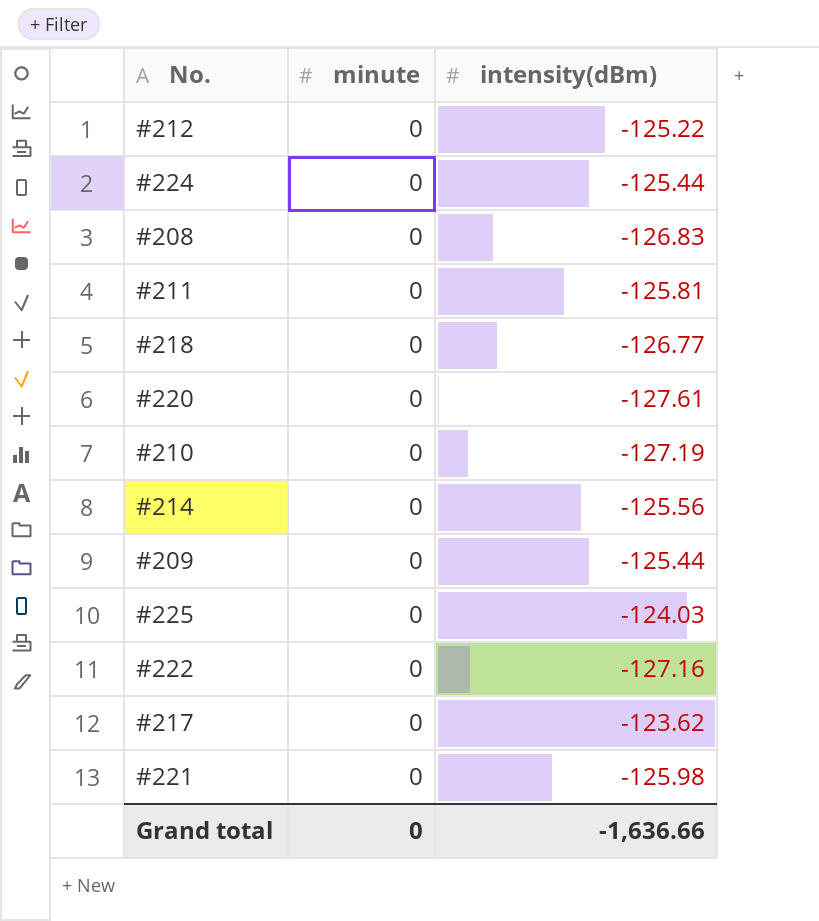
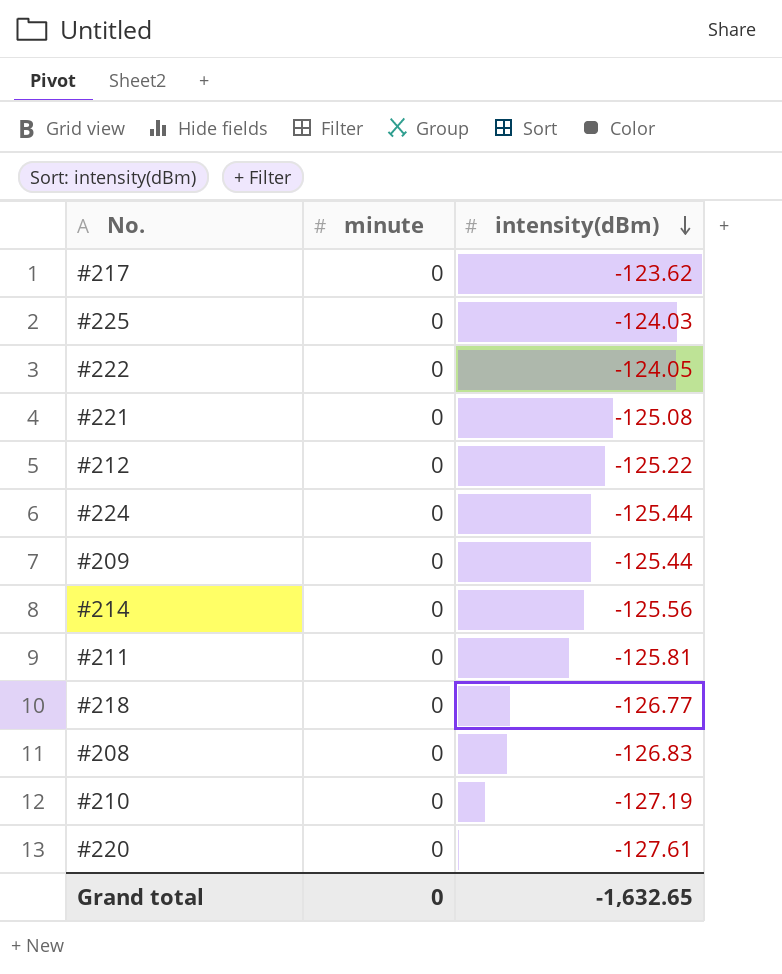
row order: none -> intensity(dBm) descending
#222 | intensity(dBm): -127.16 -> -124.05
#221 | intensity(dBm): -125.98 -> -125.08
Grand total | intensity(dBm): -1,636.66 -> -1,632.65

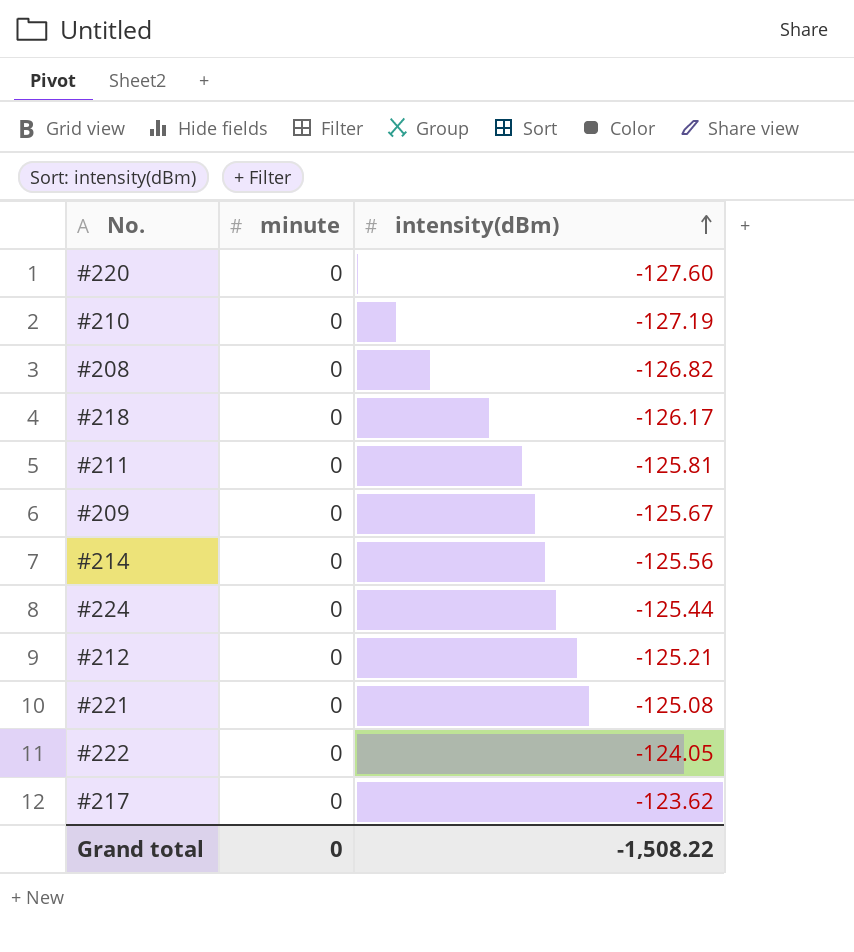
row order: intensity(dBm) descending -> intensity(dBm) ascending
row #225: 0 | -124.03 -> none
#220 | intensity(dBm): -127.61 -> -127.60
#208 | intensity(dBm): -126.83 -> -126.82
#218 | intensity(dBm): -126.77 -> -126.17
#209 | intensity(dBm): -125.44 -> -125.67
#212 | intensity(dBm): -125.22 -> -125.21
Grand total | intensity(dBm): -1,632.65 -> -1,508.22

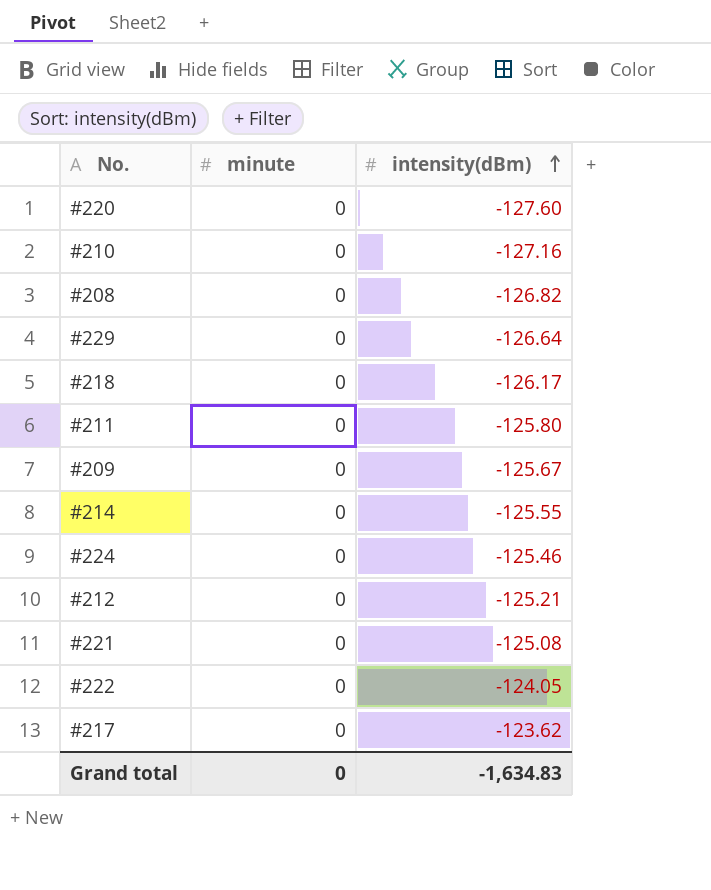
#210 | intensity(dBm): -127.19 -> -127.16
row #229: none -> 0 | -126.64
#211 | intensity(dBm): -125.81 -> -125.80
#214 | intensity(dBm): -125.56 -> -125.55
#224 | intensity(dBm): -125.44 -> -125.46
Grand total | intensity(dBm): -1,508.22 -> -1,634.83

